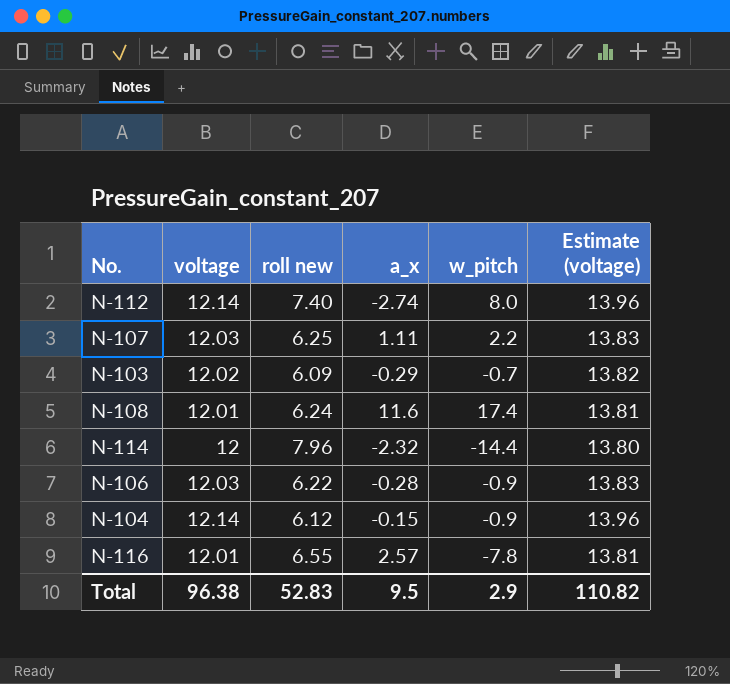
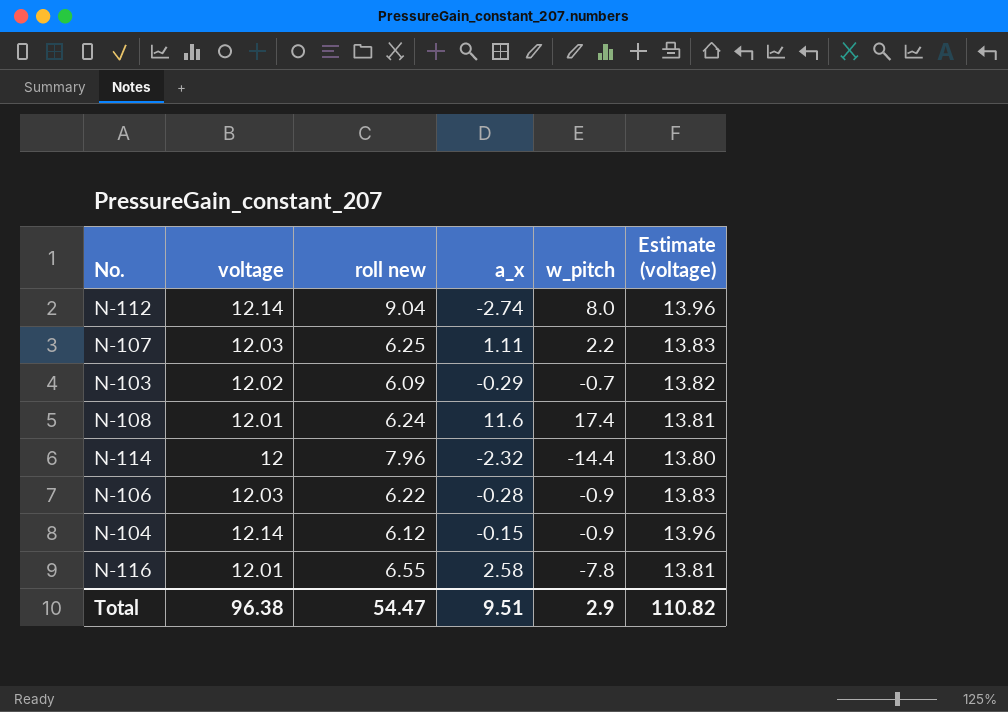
N-112 | roll new: 7.40 -> 9.04
N-116 | a_x: 2.57 -> 2.58
Total | roll new: 52.83 -> 54.47
Total | a_x: 9.5 -> 9.51

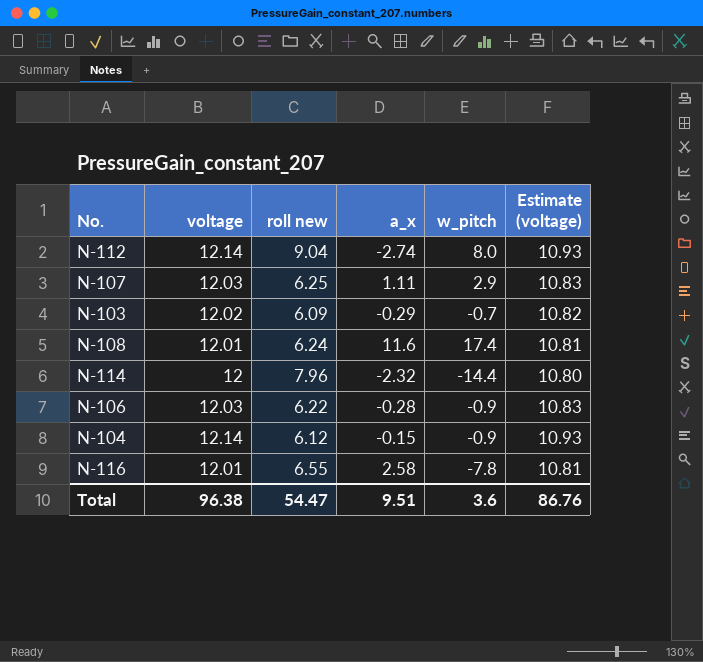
column Estimate (voltage) | formula: [voltage] * 1.15 -> [voltage] * 0.9
N-107 | w_pitch: 2.2 -> 2.9
Total | w_pitch: 2.9 -> 3.6
Total | Estimate (voltage): 110.82 -> 86.76

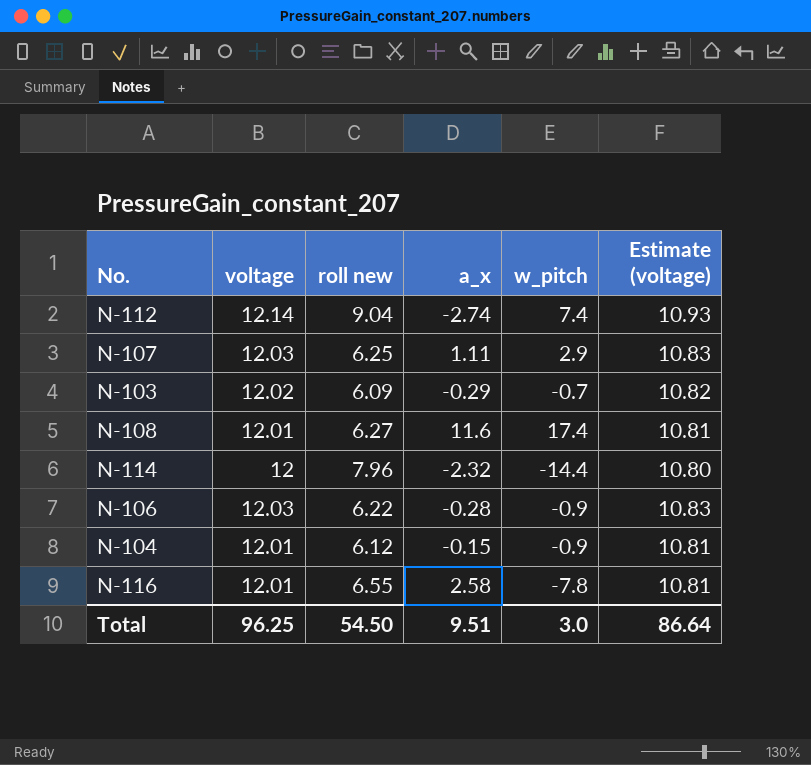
N-112 | w_pitch: 8.0 -> 7.4
N-108 | roll new: 6.24 -> 6.27
N-104 | voltage: 12.14 -> 12.01
N-104 | Estimate (voltage): 10.93 -> 10.81
Total | voltage: 96.38 -> 96.25
Total | roll new: 54.47 -> 54.50
Total | w_pitch: 3.6 -> 3.0
Total | Estimate (voltage): 86.76 -> 86.64

